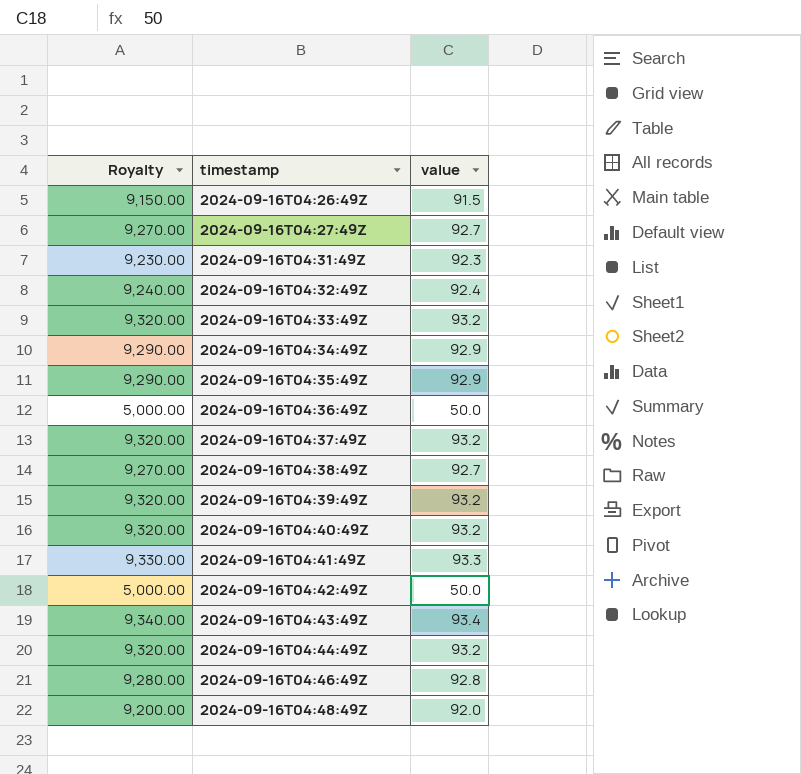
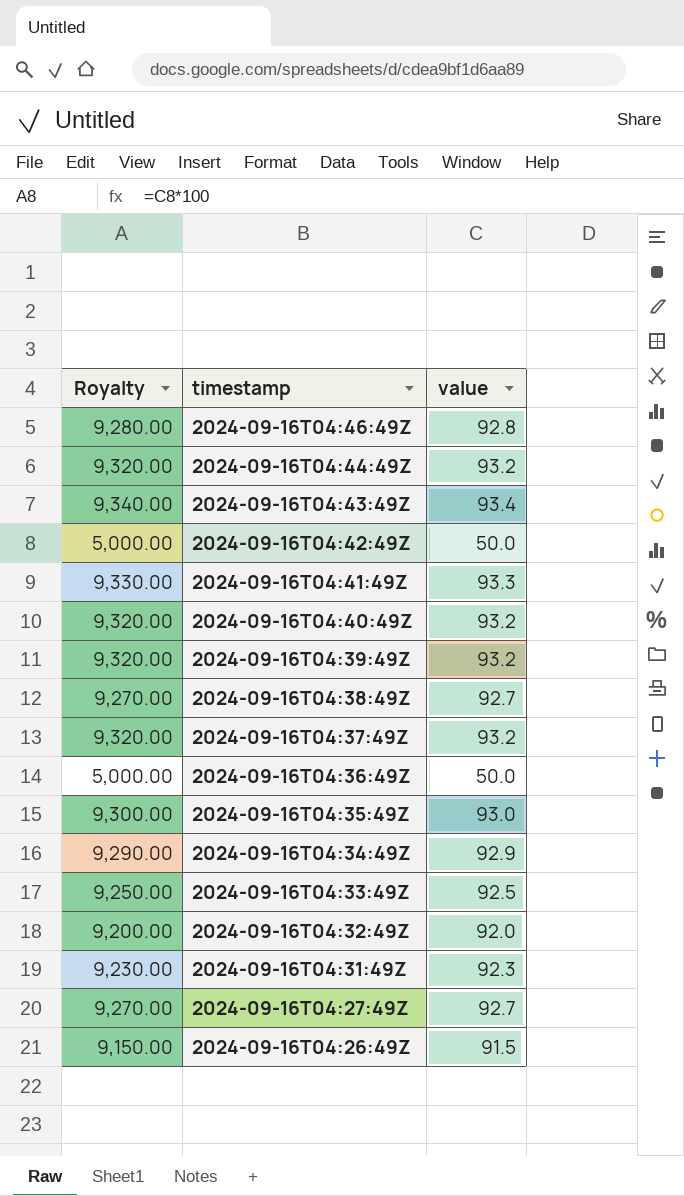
row order: timestamp ascending -> timestamp descending
row 2024-09-16T04:48:49Z: 9,200.00 | 92.0 -> none
2024-09-16T04:35:49Z | Royalty: 9,290.00 -> 9,300.00
2024-09-16T04:35:49Z | value: 92.9 -> 93.0
2024-09-16T04:33:49Z | Royalty: 9,320.00 -> 9,250.00
2024-09-16T04:33:49Z | value: 93.2 -> 92.5
2024-09-16T04:32:49Z | Royalty: 9,240.00 -> 9,200.00
2024-09-16T04:32:49Z | value: 92.4 -> 92.0

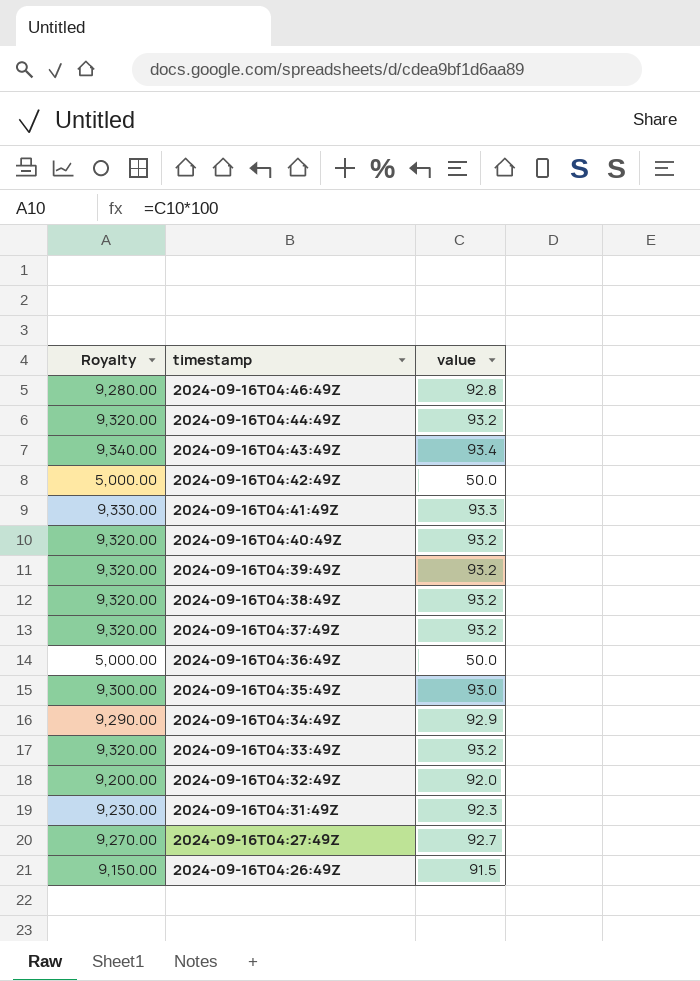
2024-09-16T04:38:49Z | Royalty: 9,270.00 -> 9,320.00
2024-09-16T04:38:49Z | value: 92.7 -> 93.2
2024-09-16T04:33:49Z | Royalty: 9,250.00 -> 9,320.00
2024-09-16T04:33:49Z | value: 92.5 -> 93.2

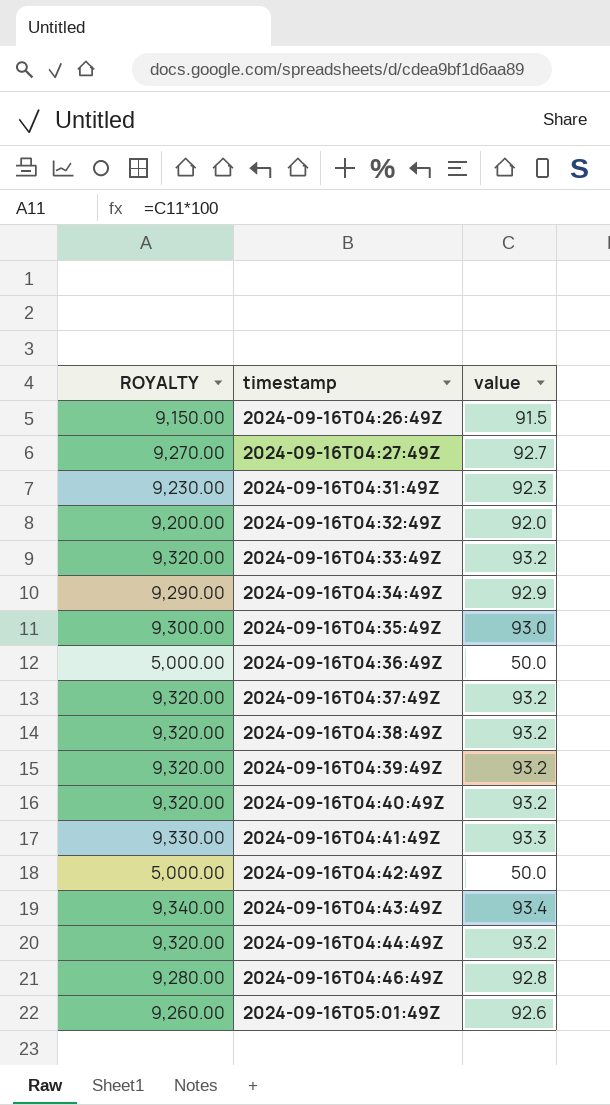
row order: timestamp descending -> timestamp ascending
column name: Royalty -> ROYALTY
row 2024-09-16T05:01:49Z: none -> 9,260.00 | 92.6

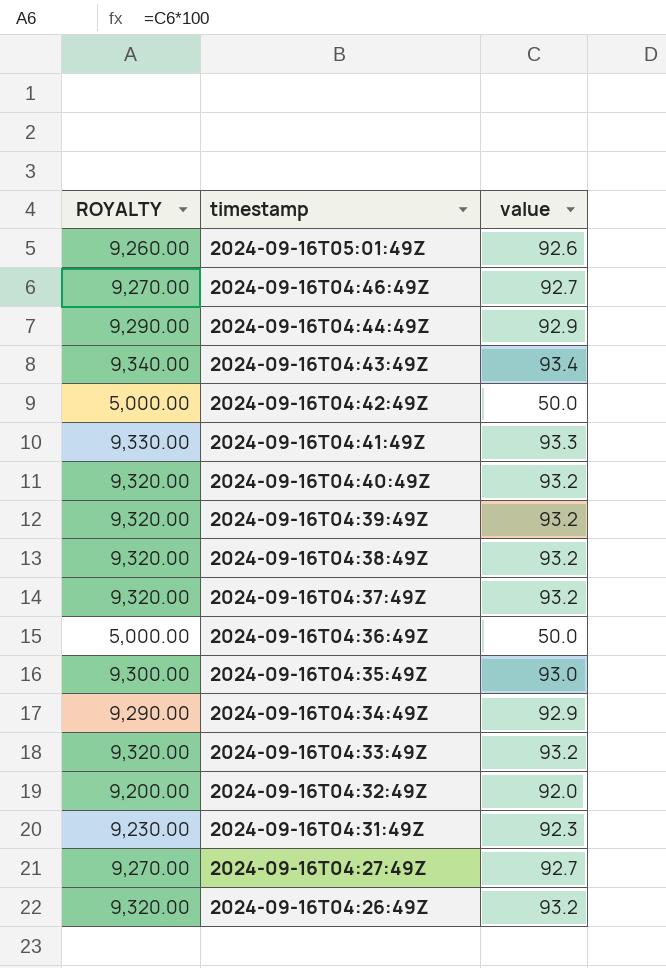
row order: timestamp ascending -> timestamp descending
2024-09-16T04:46:49Z | ROYALTY: 9,280.00 -> 9,270.00
2024-09-16T04:46:49Z | value: 92.8 -> 92.7
2024-09-16T04:44:49Z | ROYALTY: 9,320.00 -> 9,290.00
2024-09-16T04:44:49Z | value: 93.2 -> 92.9
2024-09-16T04:26:49Z | ROYALTY: 9,150.00 -> 9,320.00
2024-09-16T04:26:49Z | value: 91.5 -> 93.2

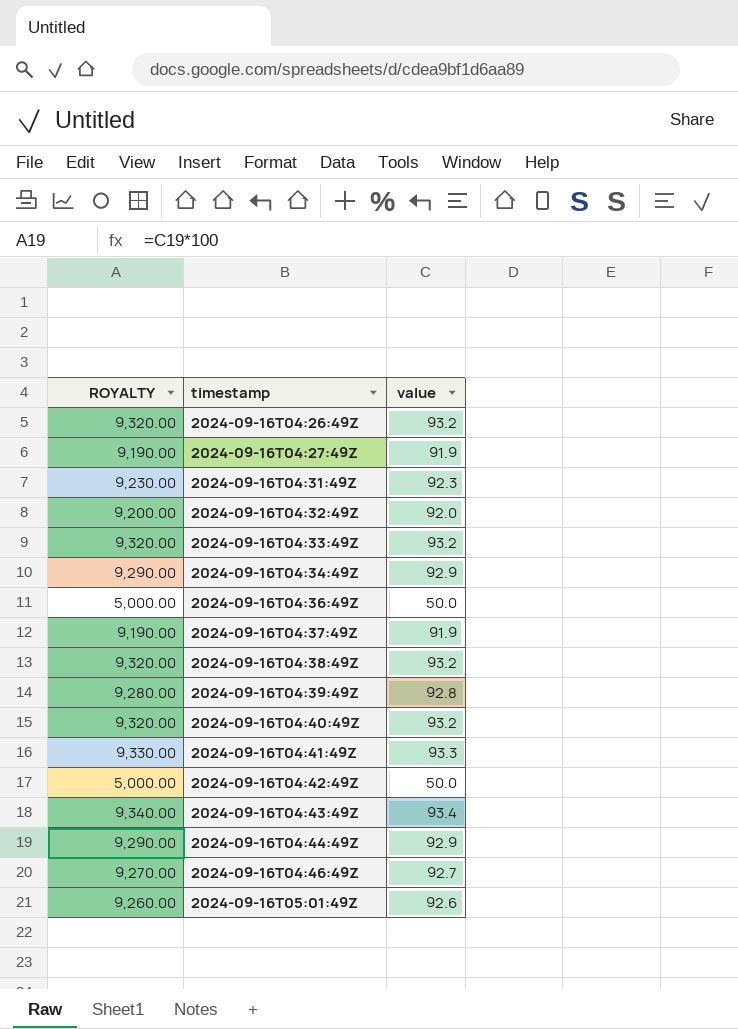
row order: timestamp descending -> timestamp ascending
row 2024-09-16T04:35:49Z: 9,300.00 | 93.0 -> none
2024-09-16T04:27:49Z | ROYALTY: 9,270.00 -> 9,190.00
2024-09-16T04:27:49Z | value: 92.7 -> 91.9
2024-09-16T04:37:49Z | ROYALTY: 9,320.00 -> 9,190.00
2024-09-16T04:37:49Z | value: 93.2 -> 91.9
2024-09-16T04:39:49Z | ROYALTY: 9,320.00 -> 9,280.00
2024-09-16T04:39:49Z | value: 93.2 -> 92.8

